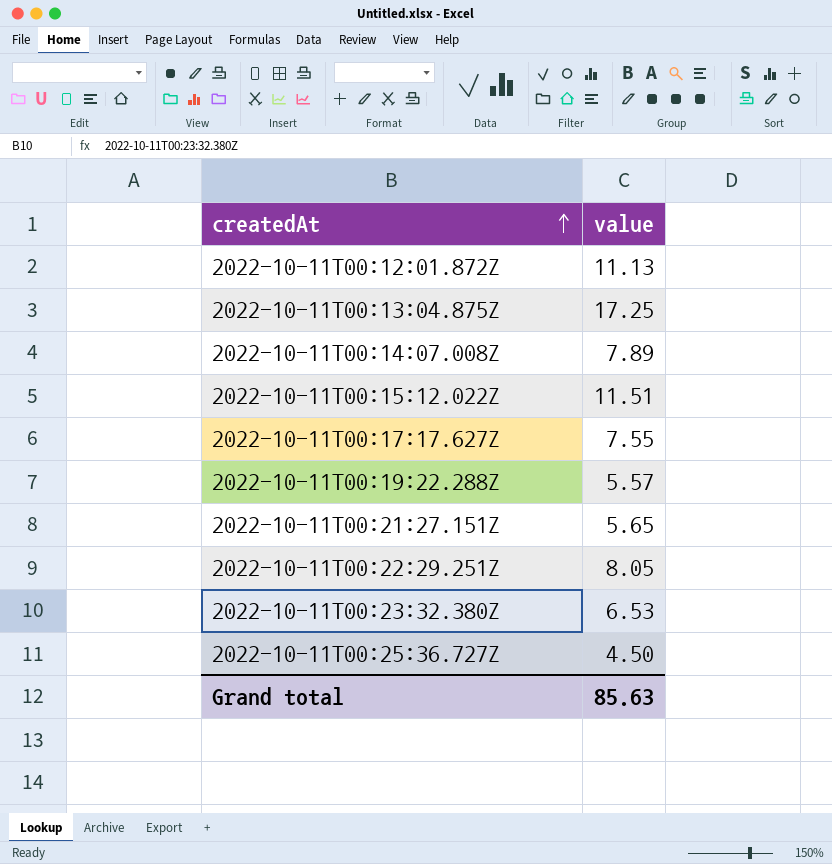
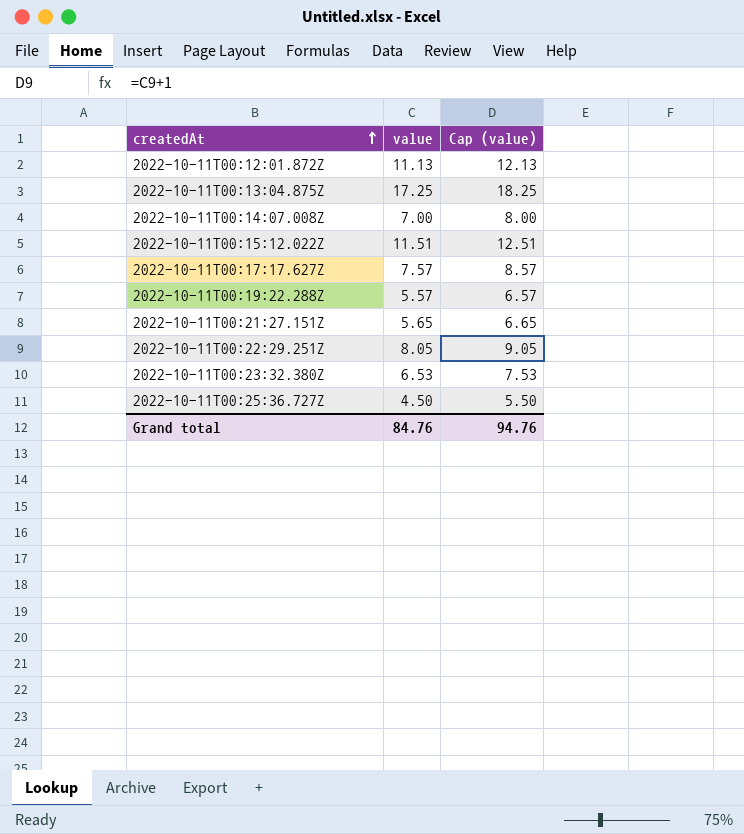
column Cap (value) | formula: none -> [value] + 1
2022-10-11T00:14:07.008Z | value: 7.89 -> 7.00
2022-10-11T00:17:17.627Z | value: 7.55 -> 7.57
Grand total | value: 85.63 -> 84.76

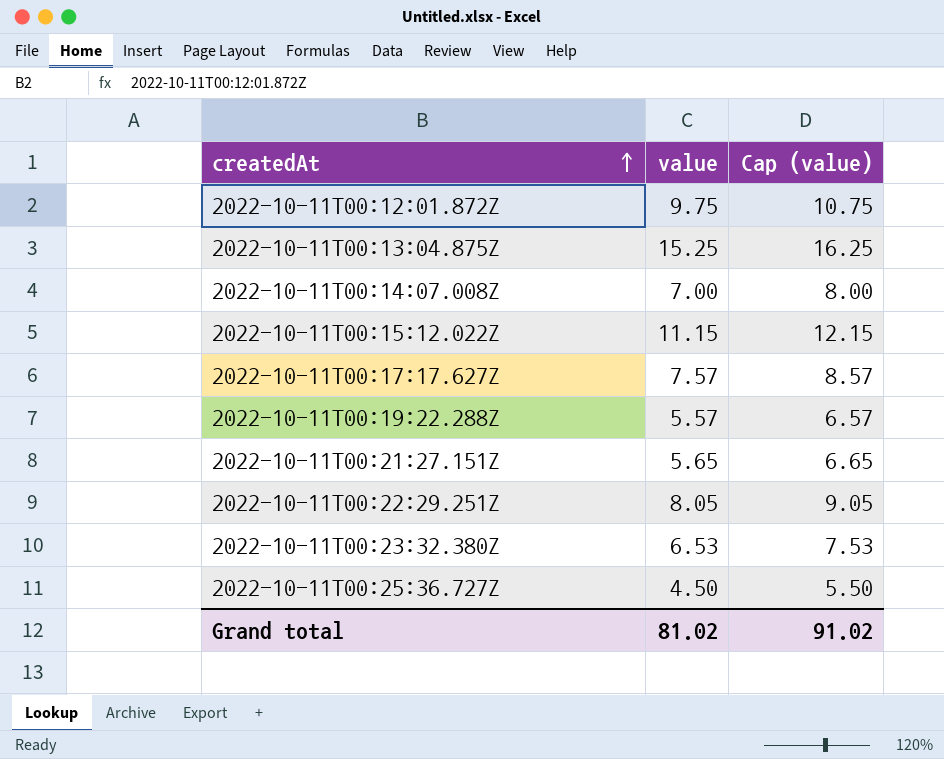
2022-10-11T00:12:01.872Z | value: 11.13 -> 9.75
2022-10-11T00:12:01.872Z | Cap (value): 12.13 -> 10.75
2022-10-11T00:13:04.875Z | value: 17.25 -> 15.25
2022-10-11T00:13:04.875Z | Cap (value): 18.25 -> 16.25
2022-10-11T00:15:12.022Z | value: 11.51 -> 11.15
2022-10-11T00:15:12.022Z | Cap (value): 12.51 -> 12.15
Grand total | value: 84.76 -> 81.02
Grand total | Cap (value): 94.76 -> 91.02

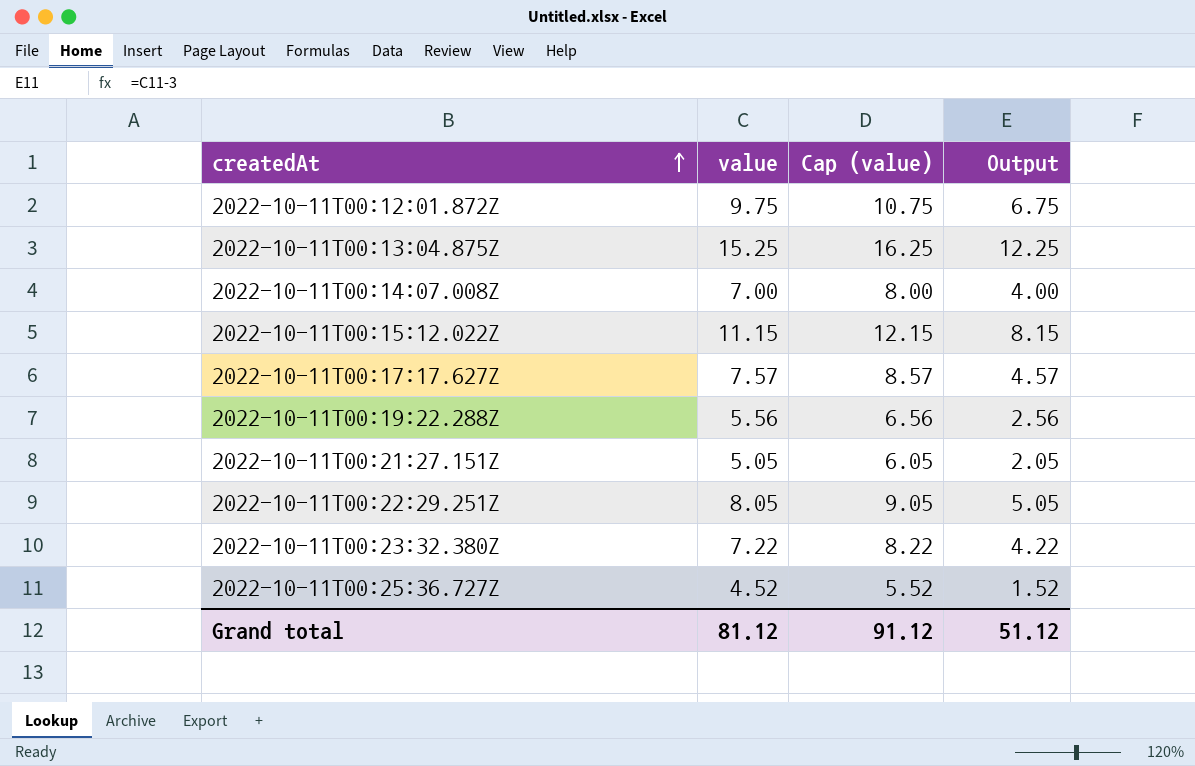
column Output | formula: none -> [value] - 3
2022-10-11T00:19:22.288Z | value: 5.57 -> 5.56
2022-10-11T00:19:22.288Z | Cap (value): 6.57 -> 6.56
2022-10-11T00:21:27.151Z | value: 5.65 -> 5.05
2022-10-11T00:21:27.151Z | Cap (value): 6.65 -> 6.05
2022-10-11T00:23:32.380Z | value: 6.53 -> 7.22
2022-10-11T00:23:32.380Z | Cap (value): 7.53 -> 8.22
2022-10-11T00:25:36.727Z | value: 4.50 -> 4.52
2022-10-11T00:25:36.727Z | Cap (value): 5.50 -> 5.52
Grand total | value: 81.02 -> 81.12
Grand total | Cap (value): 91.02 -> 91.12

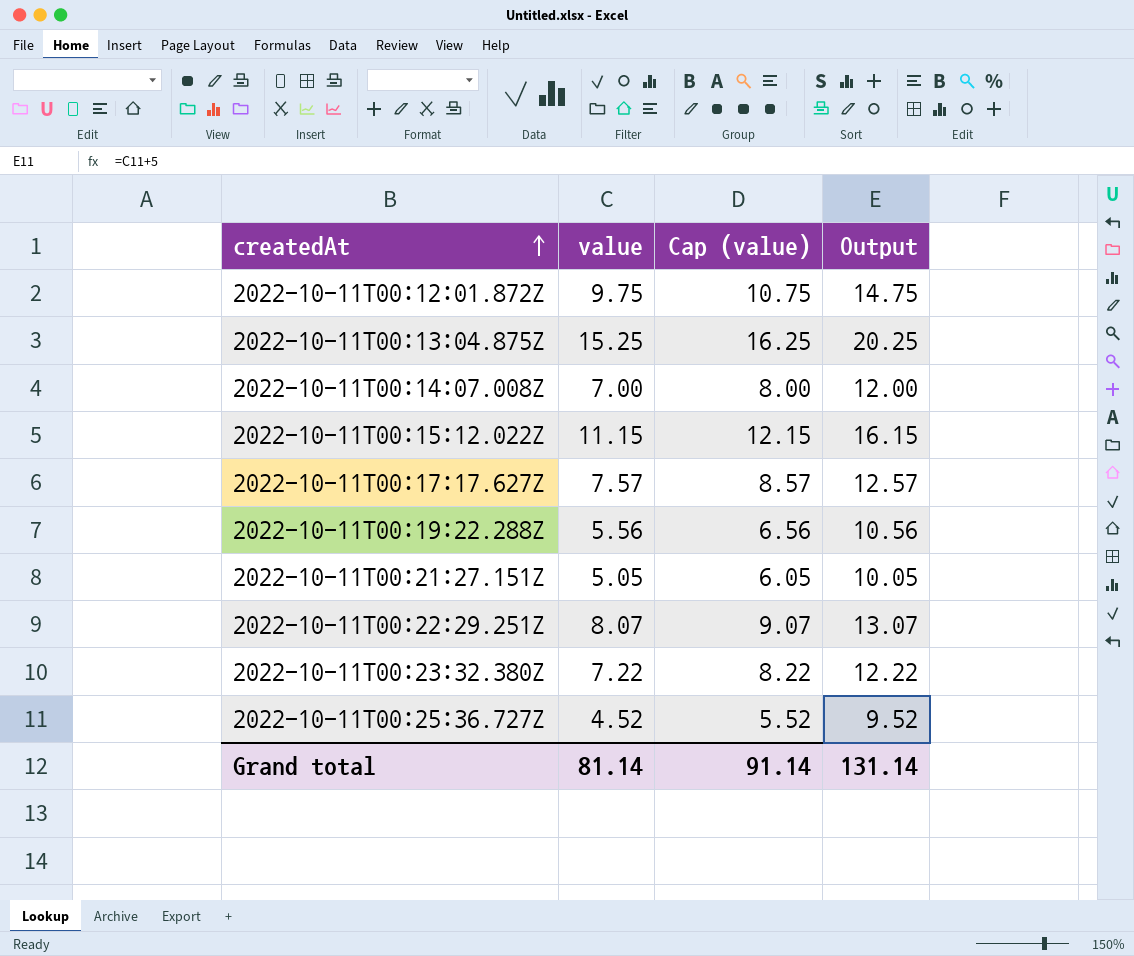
column Output | formula: [value] - 3 -> [value] + 5
2022-10-11T00:22:29.251Z | value: 8.05 -> 8.07
2022-10-11T00:22:29.251Z | Cap (value): 9.05 -> 9.07
Grand total | value: 81.12 -> 81.14
Grand total | Cap (value): 91.12 -> 91.14
Grand total | Output: 51.12 -> 131.14

